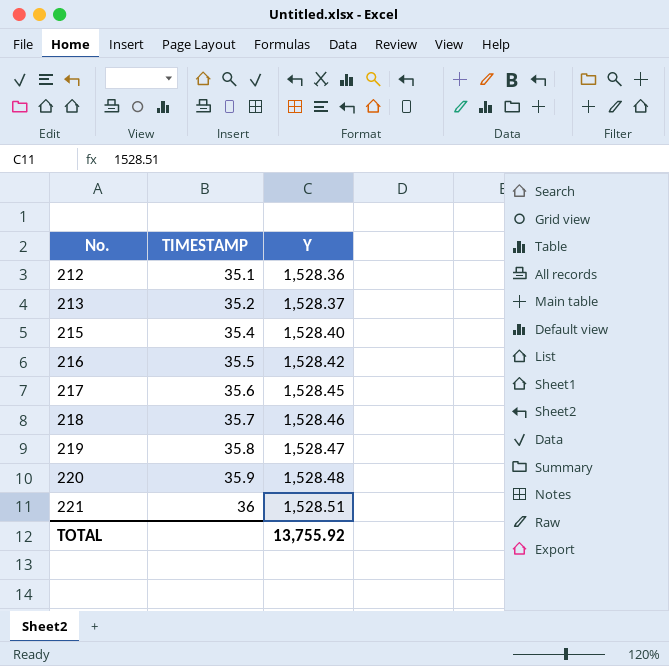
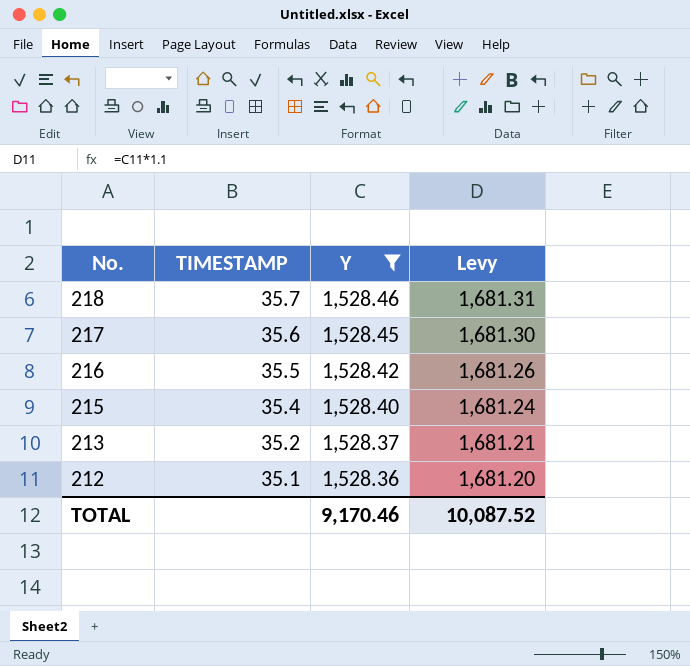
filter: none -> Y <= 1,528.46
row order: No. ascending -> No. descending
column Levy | formula: none -> [Y] * 1.1
TOTAL | Y: 13,755.92 -> 9,170.46

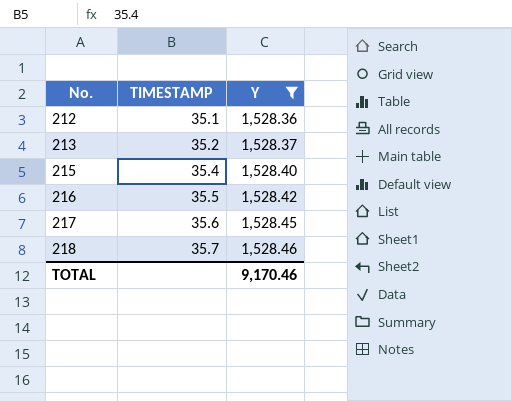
row order: No. descending -> No. ascending
column Levy | formula: [Y] * 1.1 -> none

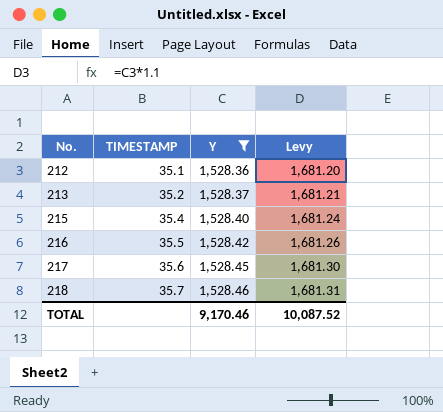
column Levy | formula: none -> [Y] * 1.1

